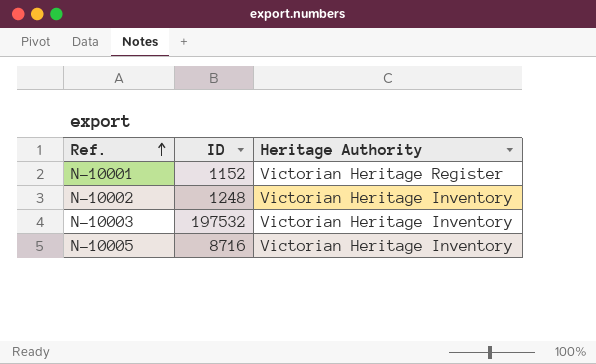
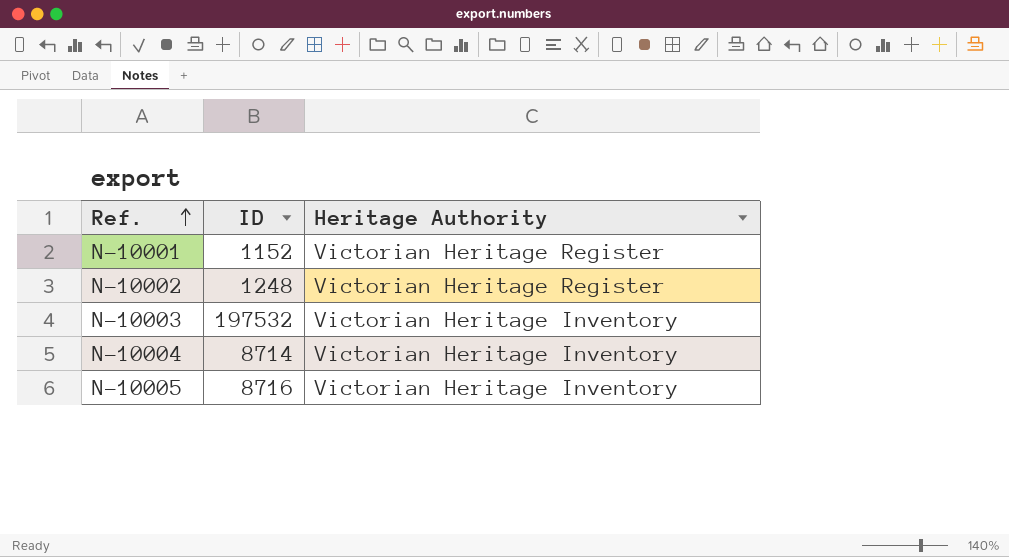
N-10002 | Heritage Authority: Victorian Heritage Inventory -> Victorian Heritage Register
row N-10004: none -> 8714 | Victorian Heritage Inventory

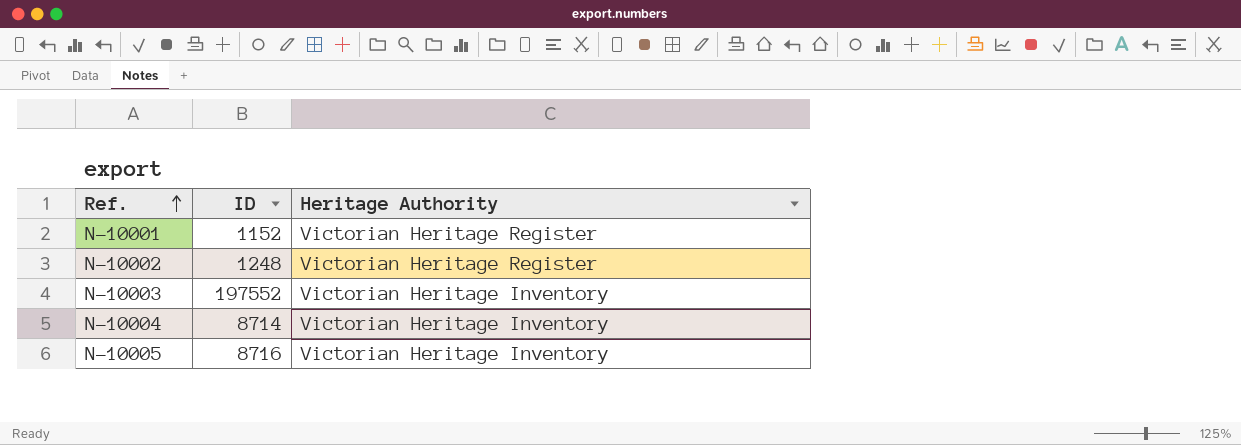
N-10003 | ID: 197532 -> 197552

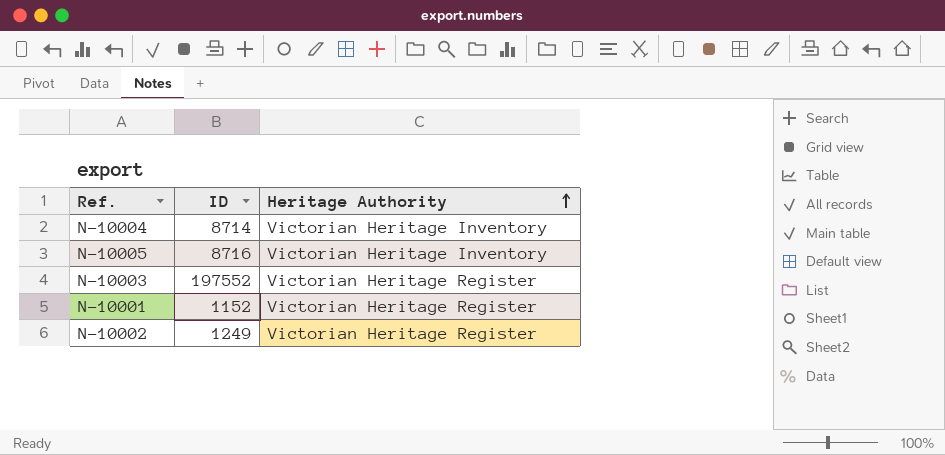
row order: Ref. ascending -> Heritage Authority ascending
N-10003 | Heritage Authority: Victorian Heritage Inventory -> Victorian Heritage Register
N-10002 | ID: 1248 -> 1249

